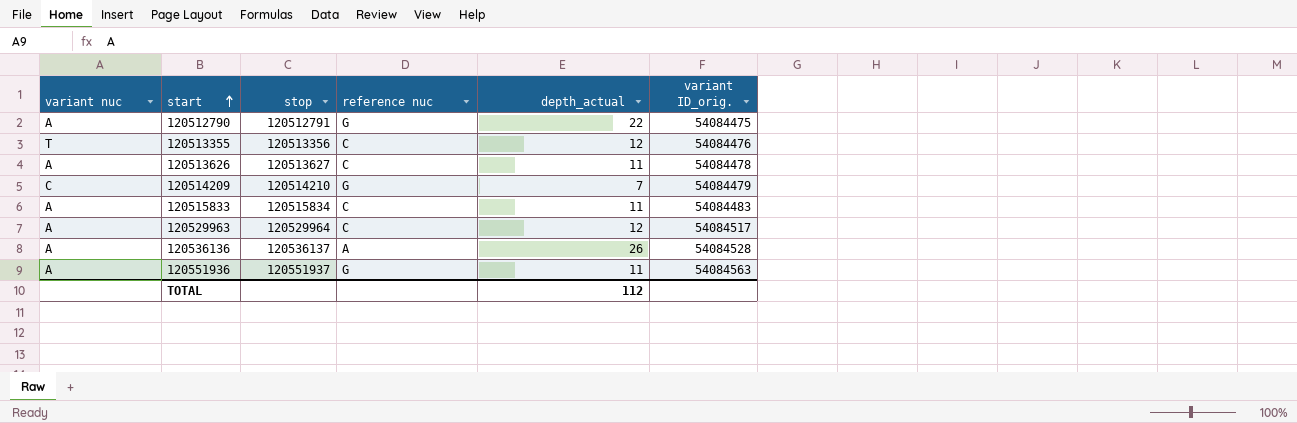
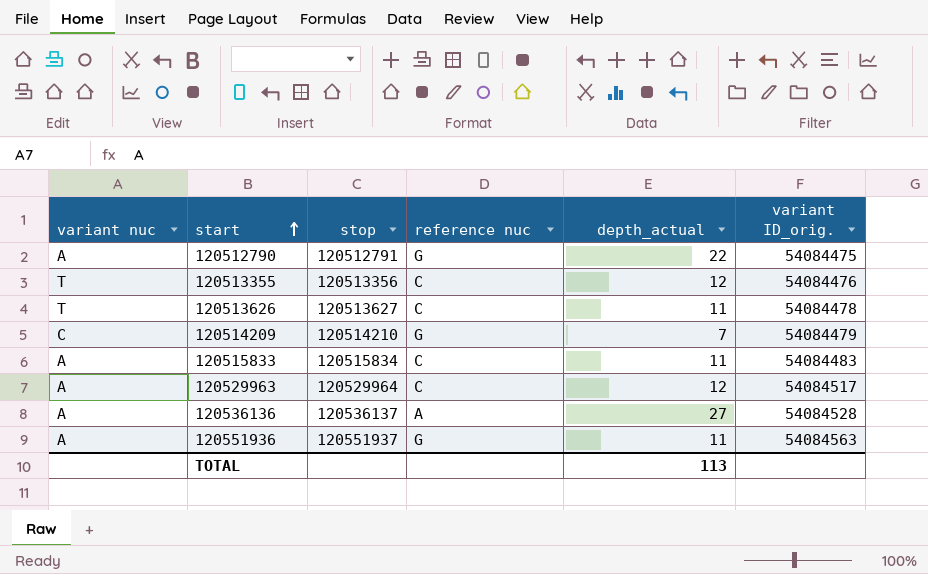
120513626 | variant nuc: A -> T
120536136 | depth_actual: 26 -> 27
TOTAL | depth_actual: 112 -> 113

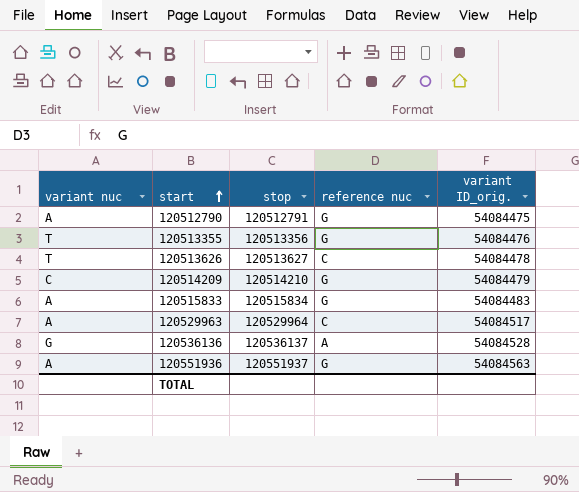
column depth_actual | position: 5 -> none
120513355 | reference nuc: C -> G
120515833 | reference nuc: C -> G
120536136 | variant nuc: A -> G

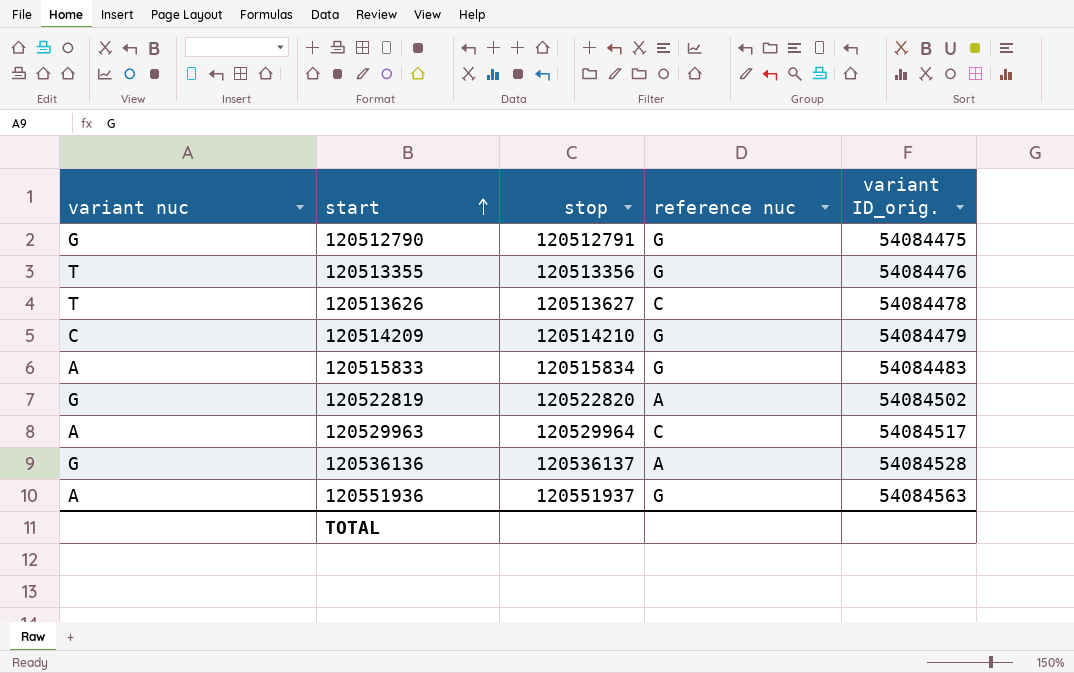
120512790 | variant nuc: A -> G
row 120522819: none -> G | 120522820 | A | 54084502

